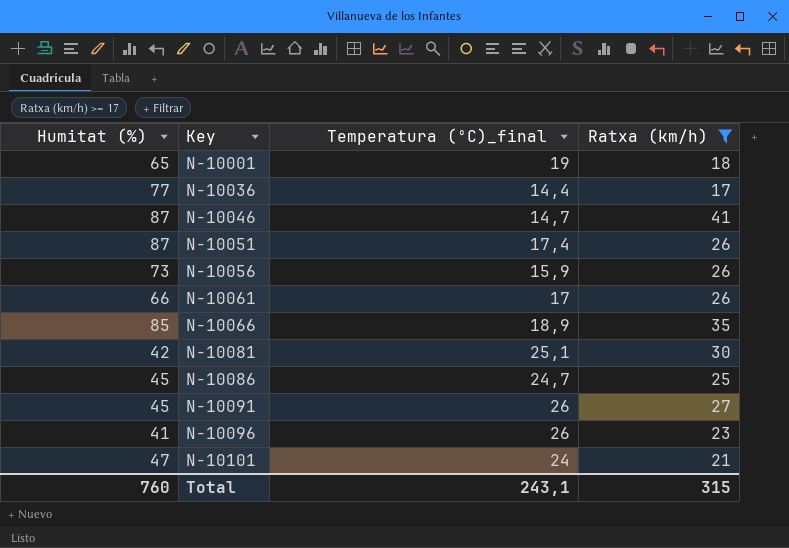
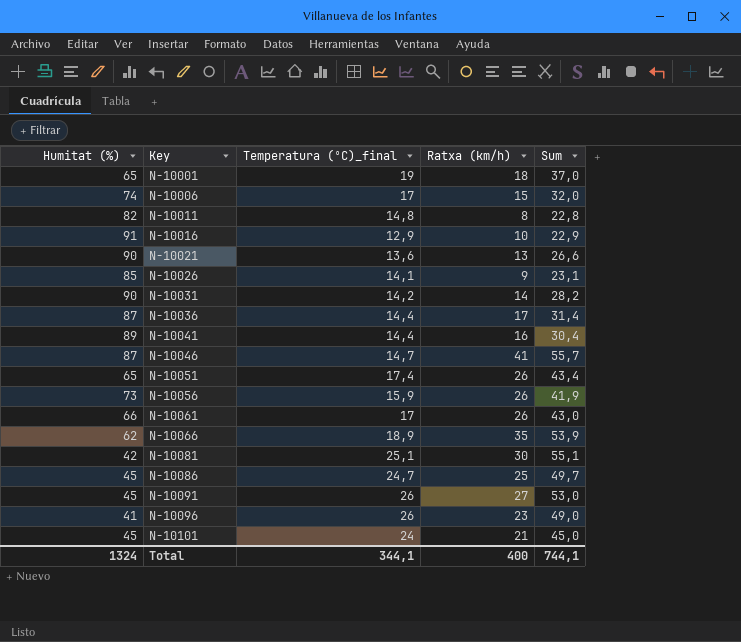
filter: Ratxa (km/h) >= 17 -> none
column Sum | formula: none -> [Temperatura (ºC)_final] + [Ratxa (km/h)]
N-10036 | Humitat (%): 77 -> 87
N-10051 | Humitat (%): 87 -> 65
N-10066 | Humitat (%): 85 -> 62
N-10101 | Humitat (%): 47 -> 45
Total | Humitat (%): 760 -> 1324
Total | Temperatura (ºC)_final: 243,1 -> 344,1
Total | Ratxa (km/h): 315 -> 400

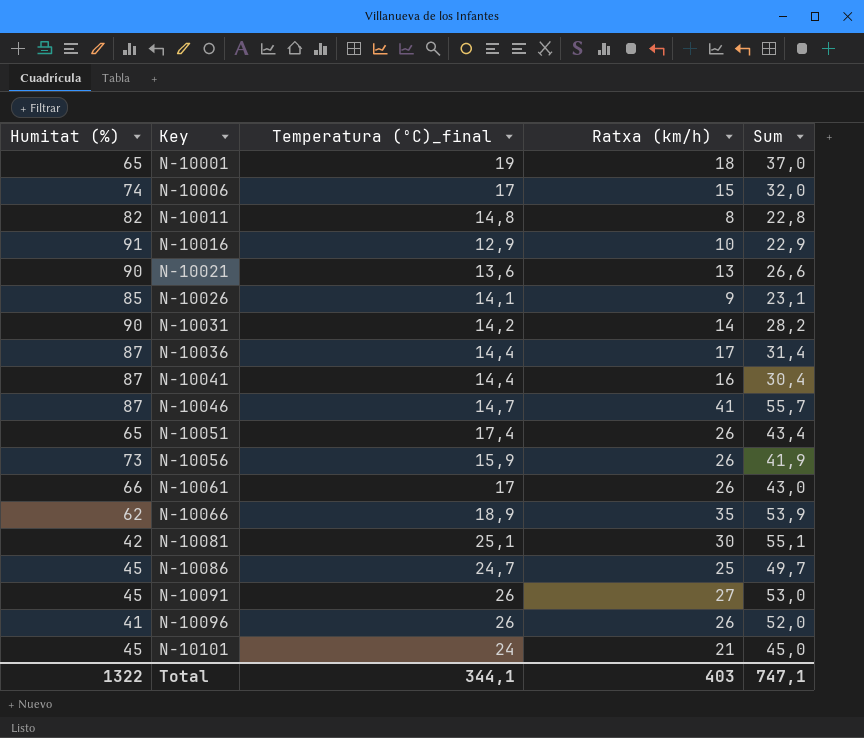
N-10041 | Humitat (%): 89 -> 87
N-10096 | Ratxa (km/h): 23 -> 26
N-10096 | Sum: 49,0 -> 52,0
Total | Humitat (%): 1324 -> 1322
Total | Ratxa (km/h): 400 -> 403
Total | Sum: 744,1 -> 747,1

